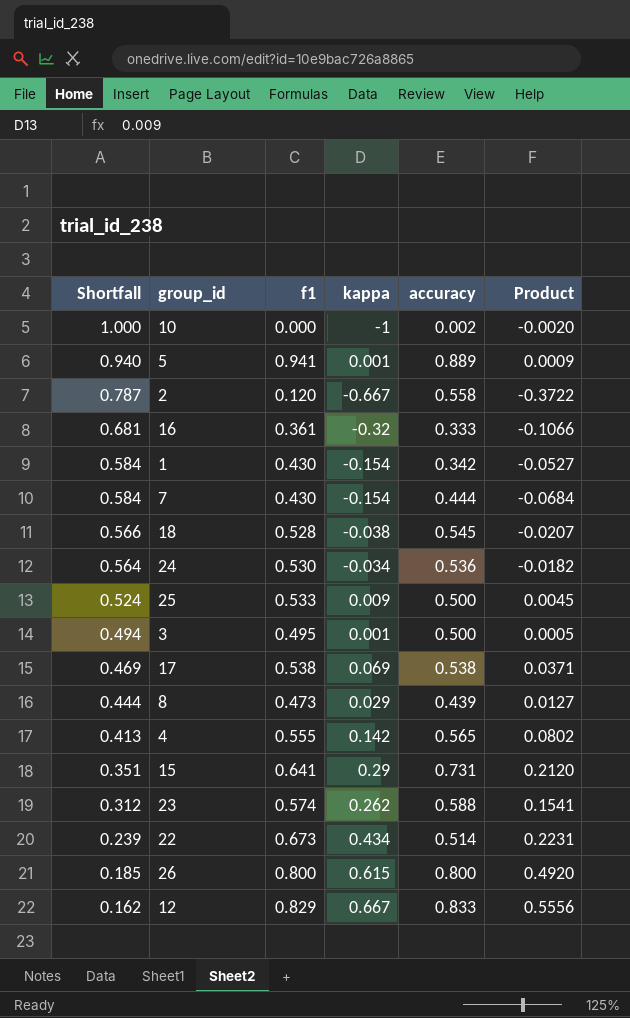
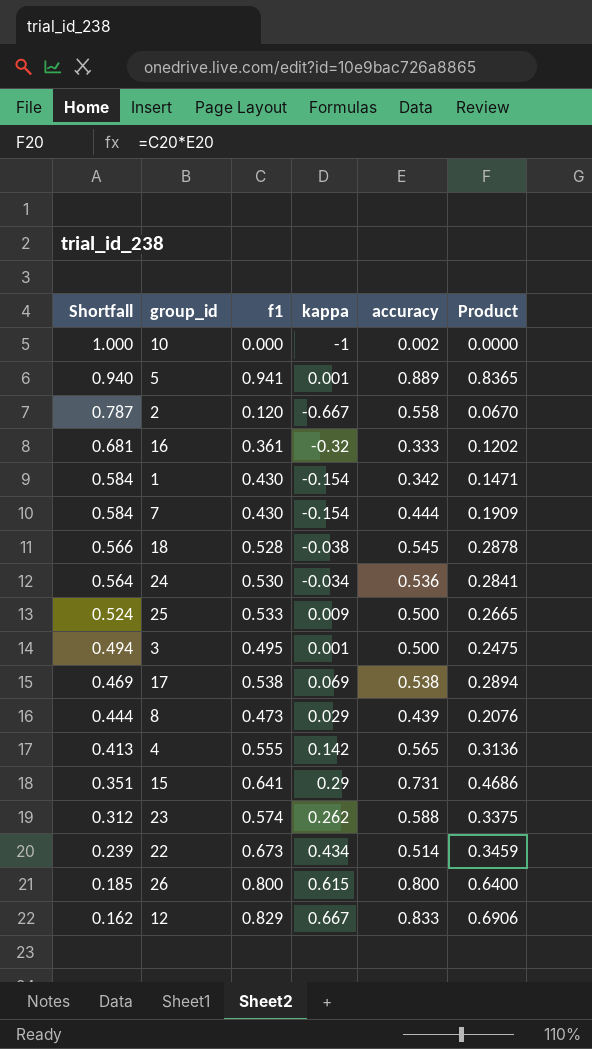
column Product | formula: [kappa] * [accuracy] -> [f1] * [accuracy]

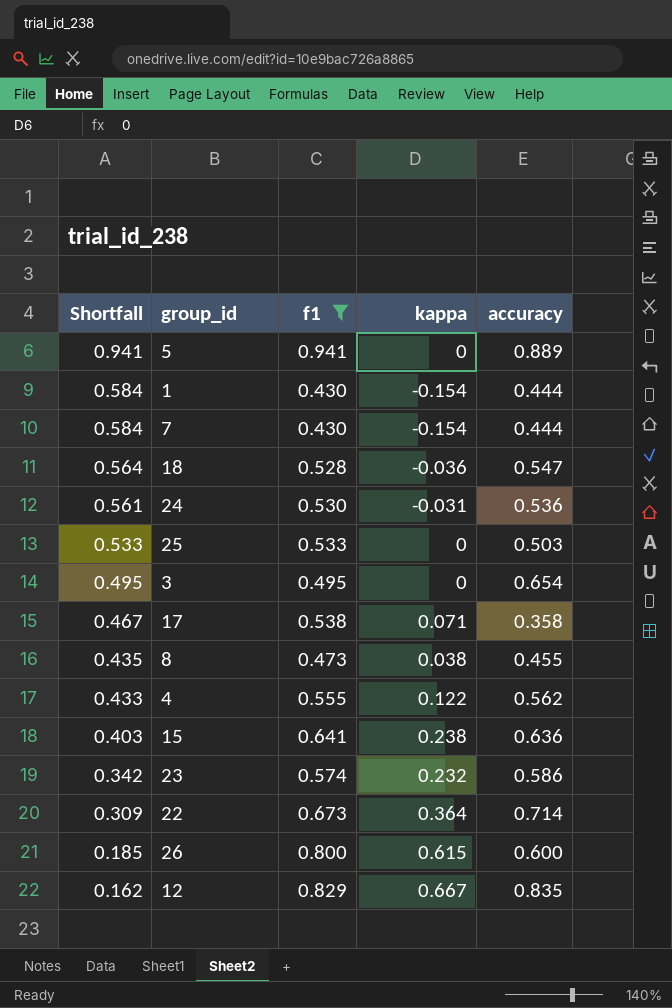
filter: none -> f1 >= 0.430
column Product | formula: [f1] * [accuracy] -> none
5 | Shortfall: 0.940 -> 0.941
5 | kappa: 0.001 -> 0
1 | accuracy: 0.342 -> 0.444
18 | Shortfall: 0.566 -> 0.564
18 | kappa: -0.038 -> -0.036
18 | accuracy: 0.545 -> 0.547
24 | Shortfall: 0.564 -> 0.561
24 | kappa: -0.034 -> -0.031
25 | Shortfall: 0.524 -> 0.533
25 | kappa: 0.009 -> 0
25 | accuracy: 0.500 -> 0.503
3 | Shortfall: 0.494 -> 0.495
3 | kappa: 0.001 -> 0
3 | accuracy: 0.500 -> 0.654
17 | Shortfall: 0.469 -> 0.467
17 | kappa: 0.069 -> 0.071
17 | accuracy: 0.538 -> 0.358
8 | Shortfall: 0.444 -> 0.435
8 | kappa: 0.029 -> 0.038
8 | accuracy: 0.439 -> 0.455
4 | Shortfall: 0.413 -> 0.433
4 | kappa: 0.142 -> 0.122
4 | accuracy: 0.565 -> 0.562
15 | Shortfall: 0.351 -> 0.403
15 | kappa: 0.29 -> 0.238
15 | accuracy: 0.731 -> 0.636
23 | Shortfall: 0.312 -> 0.342
23 | kappa: 0.262 -> 0.232
23 | accuracy: 0.588 -> 0.586
22 | Shortfall: 0.239 -> 0.309
22 | kappa: 0.434 -> 0.364
22 | accuracy: 0.514 -> 0.714
26 | accuracy: 0.800 -> 0.600
12 | accuracy: 0.833 -> 0.835

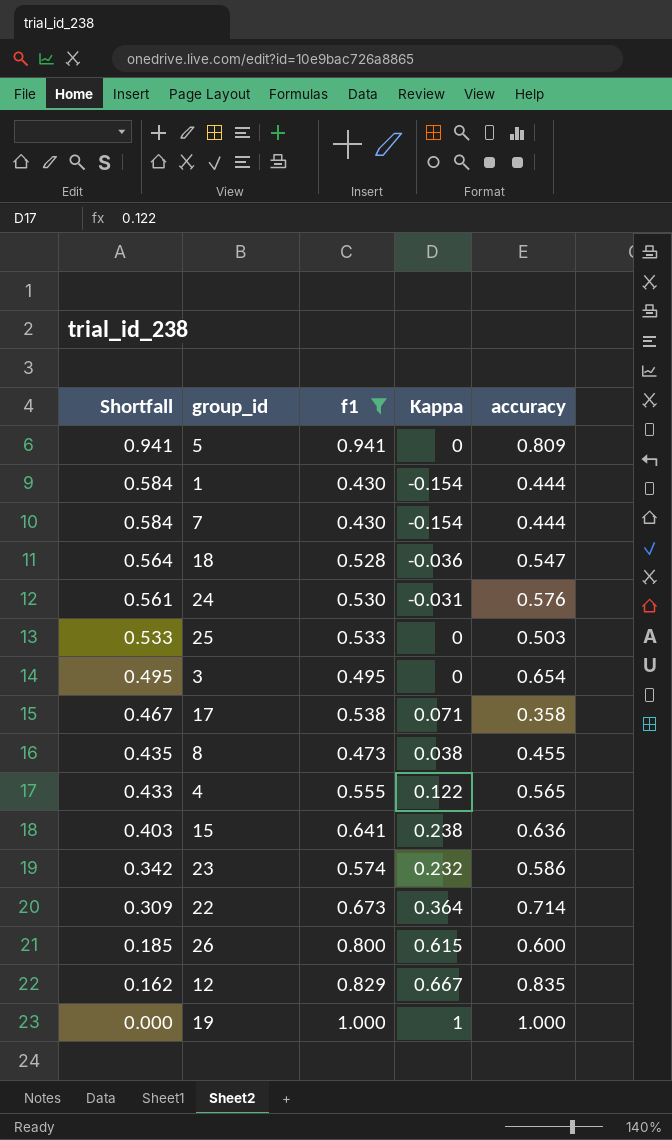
column name: kappa -> Kappa
5 | accuracy: 0.889 -> 0.809
24 | accuracy: 0.536 -> 0.576
4 | accuracy: 0.562 -> 0.565
row 19: none -> 0.000 | 1.000 | 1 | 1.000

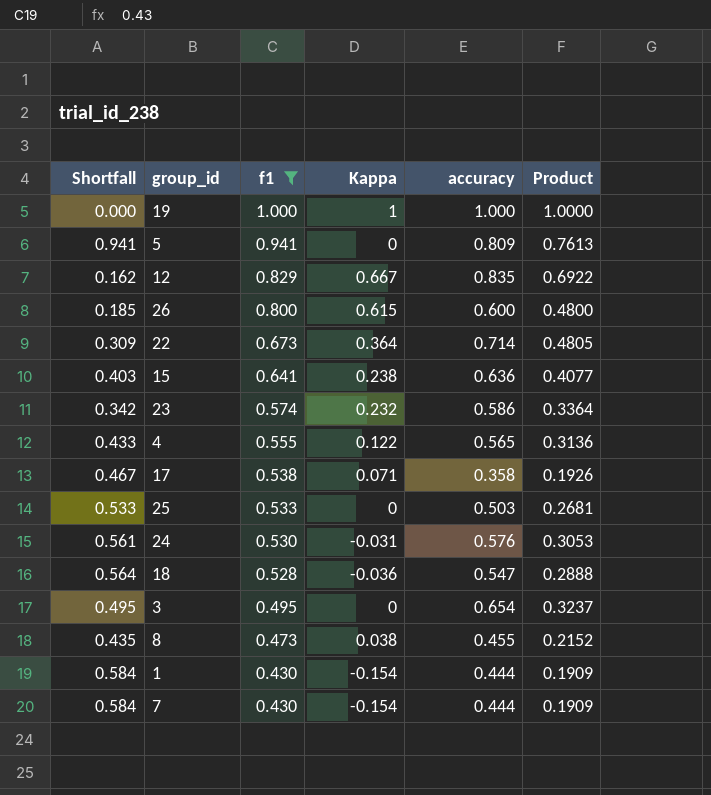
row order: Shortfall descending -> f1 descending
column Product | formula: none -> [f1] * [accuracy]

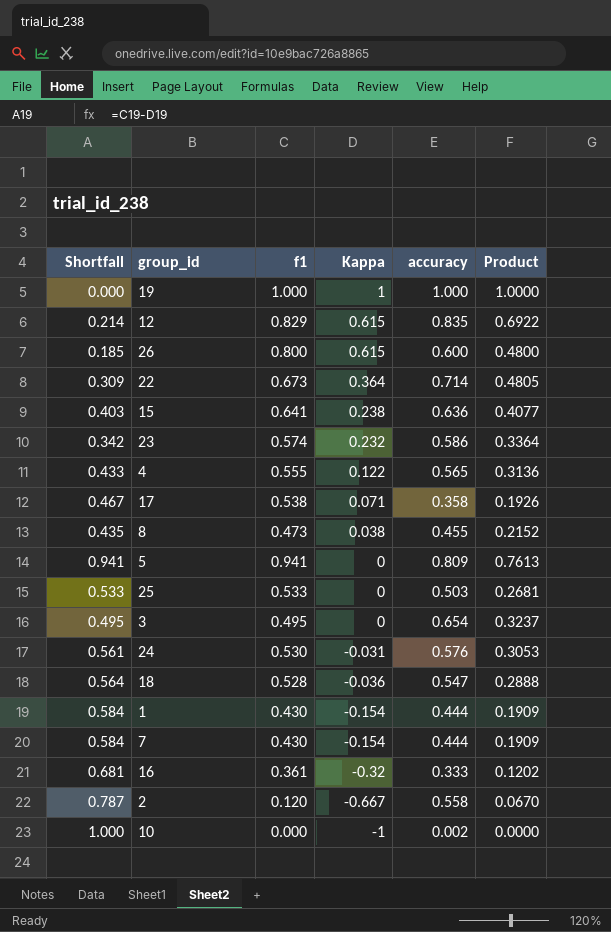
filter: f1 >= 0.430 -> none
row order: f1 descending -> Kappa descending
12 | Shortfall: 0.162 -> 0.214
12 | Kappa: 0.667 -> 0.615

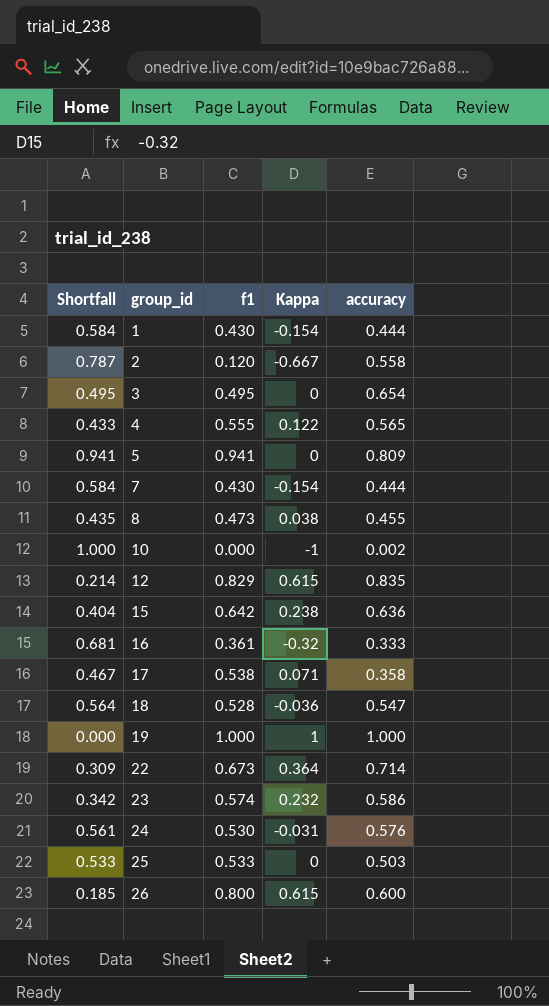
row order: Kappa descending -> group_id ascending
column Product | formula: [f1] * [accuracy] -> none
15 | Shortfall: 0.403 -> 0.404
15 | f1: 0.641 -> 0.642

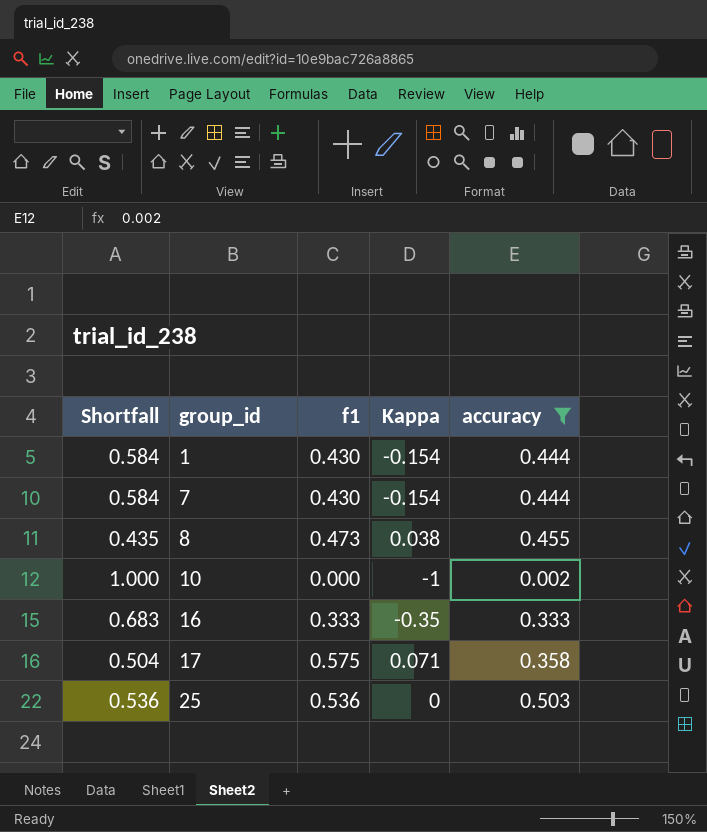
filter: none -> accuracy <= 0.503
16 | Shortfall: 0.681 -> 0.683
16 | f1: 0.361 -> 0.333
16 | Kappa: -0.32 -> -0.35
17 | Shortfall: 0.467 -> 0.504
17 | f1: 0.538 -> 0.575
25 | Shortfall: 0.533 -> 0.536
25 | f1: 0.533 -> 0.536

